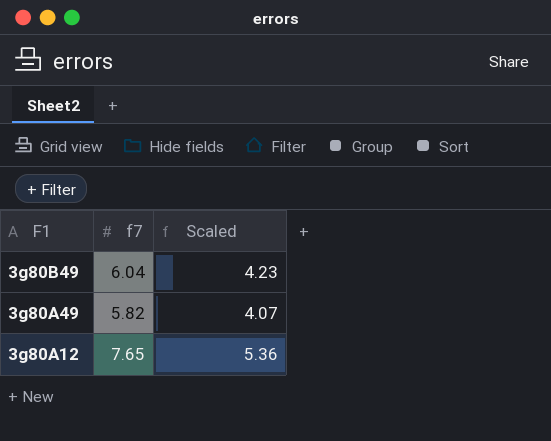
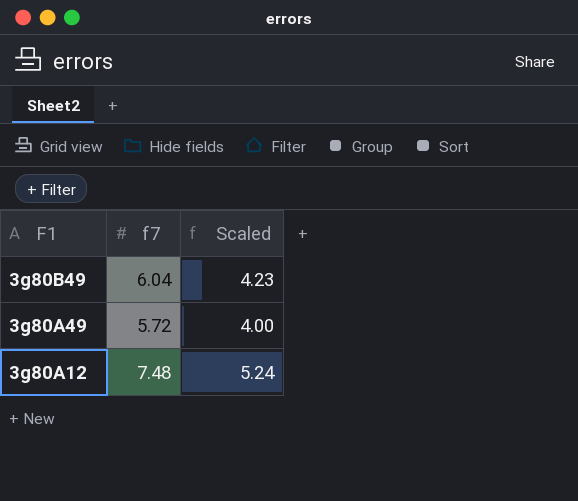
3g80A49 | f7: 5.82 -> 5.72
3g80A49 | Scaled: 4.07 -> 4.00
3g80A12 | f7: 7.65 -> 7.48
3g80A12 | Scaled: 5.36 -> 5.24

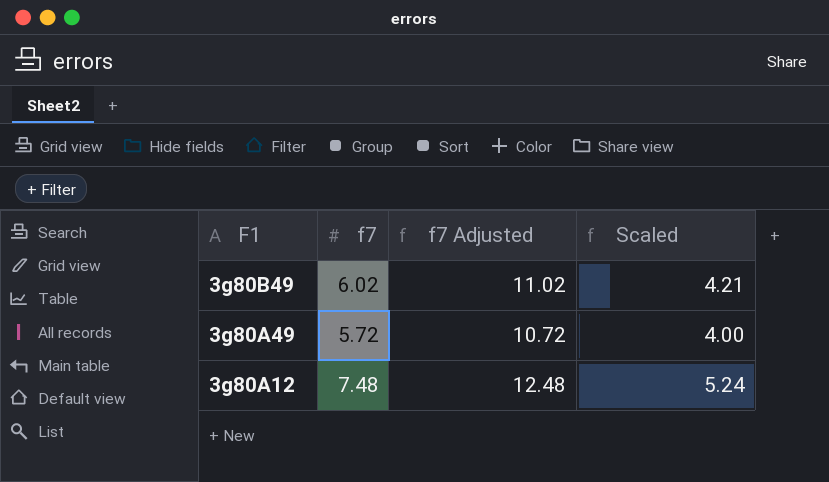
column f7 Adjusted | formula: none -> [f7] + 5
3g80B49 | f7: 6.04 -> 6.02
3g80B49 | Scaled: 4.23 -> 4.21

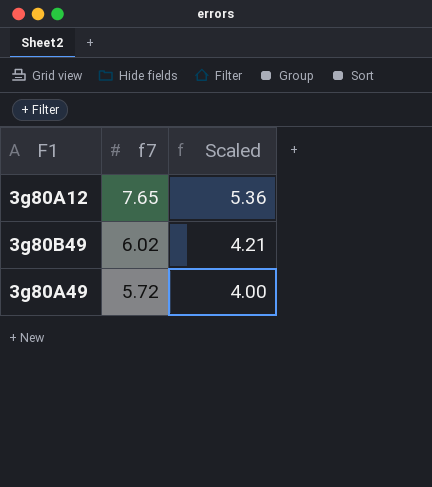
row order: F1 descending -> f7 descending
column f7 Adjusted | formula: [f7] + 5 -> none
3g80A12 | f7: 7.48 -> 7.65
3g80A12 | Scaled: 5.24 -> 5.36

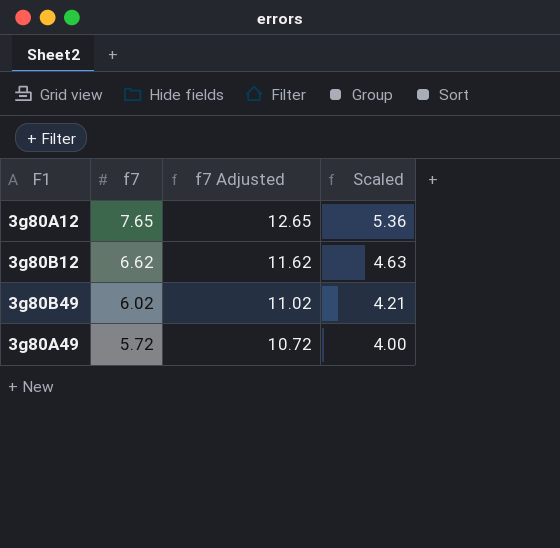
column f7 Adjusted | formula: none -> [f7] + 5
row 3g80B12: none -> 6.62 | 11.62 | 4.63

